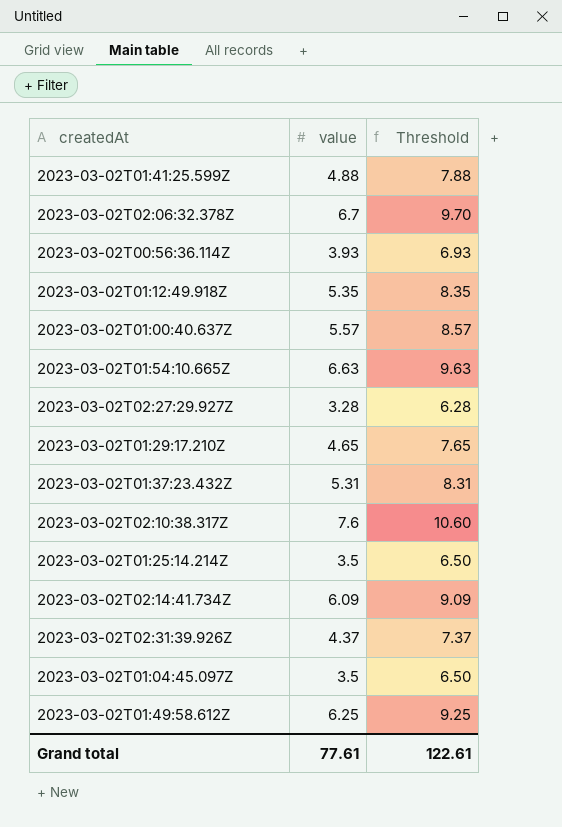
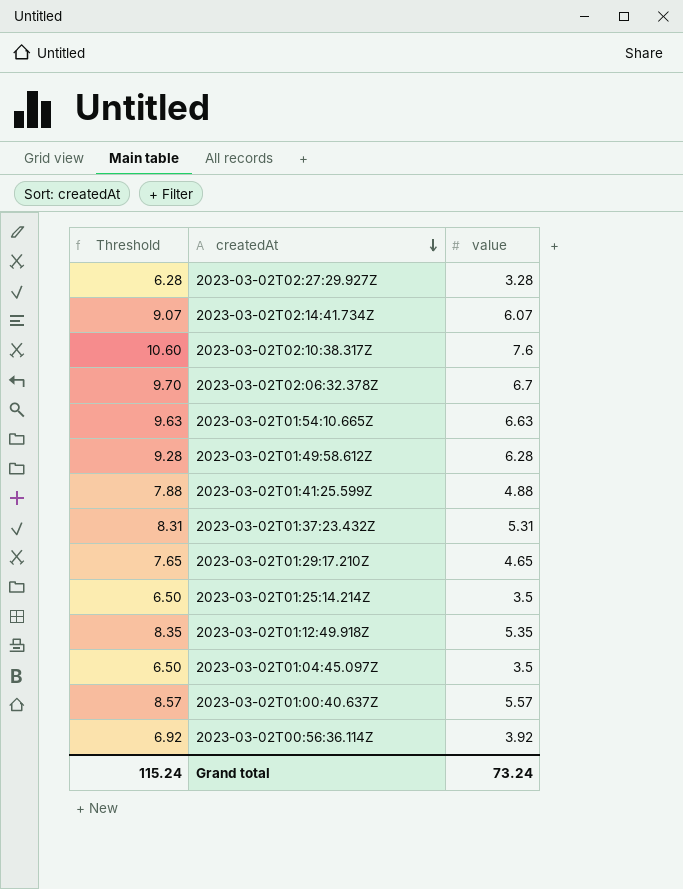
row order: none -> createdAt descending
column Threshold | position: 3 -> 1
row 2023-03-02T02:31:39.926Z: 4.37 | 7.37 -> none
2023-03-02T02:14:41.734Z | Threshold: 9.09 -> 9.07
2023-03-02T02:14:41.734Z | value: 6.09 -> 6.07
2023-03-02T01:49:58.612Z | Threshold: 9.25 -> 9.28
2023-03-02T01:49:58.612Z | value: 6.25 -> 6.28
2023-03-02T00:56:36.114Z | Threshold: 6.93 -> 6.92
2023-03-02T00:56:36.114Z | value: 3.93 -> 3.92
Grand total | Threshold: 122.61 -> 115.24
Grand total | value: 77.61 -> 73.24

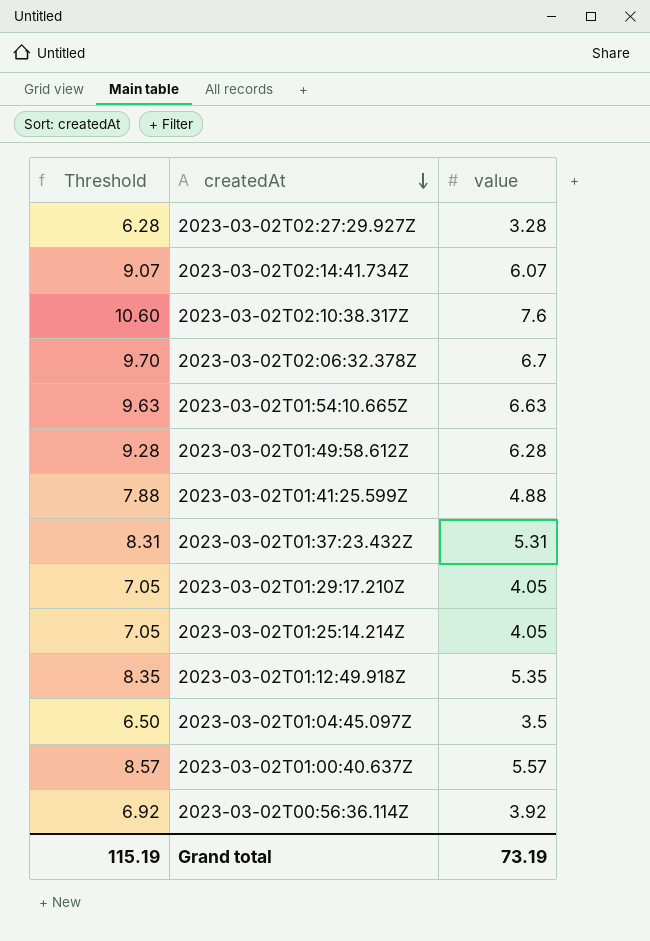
2023-03-02T01:29:17.210Z | Threshold: 7.65 -> 7.05
2023-03-02T01:29:17.210Z | value: 4.65 -> 4.05
2023-03-02T01:25:14.214Z | Threshold: 6.50 -> 7.05
2023-03-02T01:25:14.214Z | value: 3.5 -> 4.05
Grand total | Threshold: 115.24 -> 115.19
Grand total | value: 73.24 -> 73.19

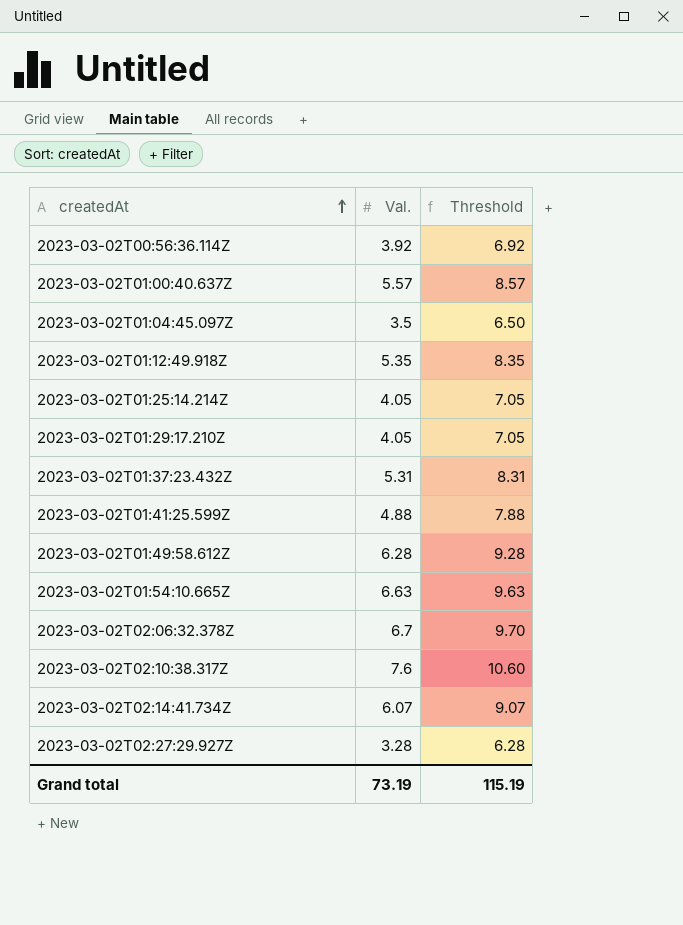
row order: createdAt descending -> createdAt ascending
column name: value -> Val.
column Threshold | position: 1 -> 3

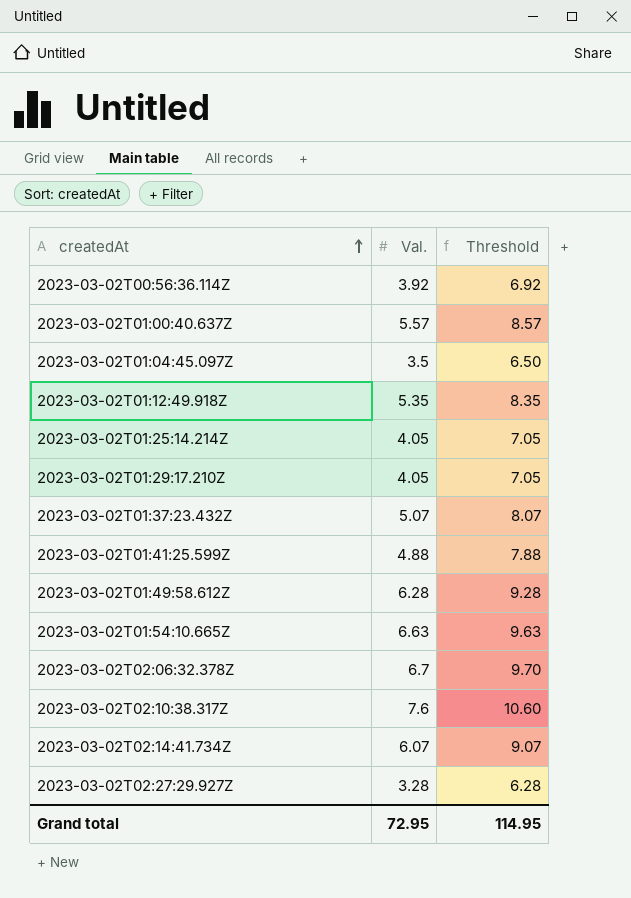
2023-03-02T01:37:23.432Z | Val.: 5.31 -> 5.07
2023-03-02T01:37:23.432Z | Threshold: 8.31 -> 8.07
Grand total | Val.: 73.19 -> 72.95
Grand total | Threshold: 115.19 -> 114.95

